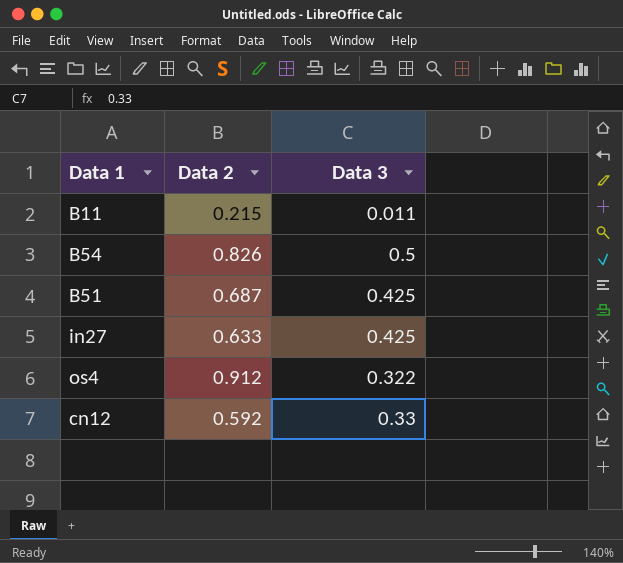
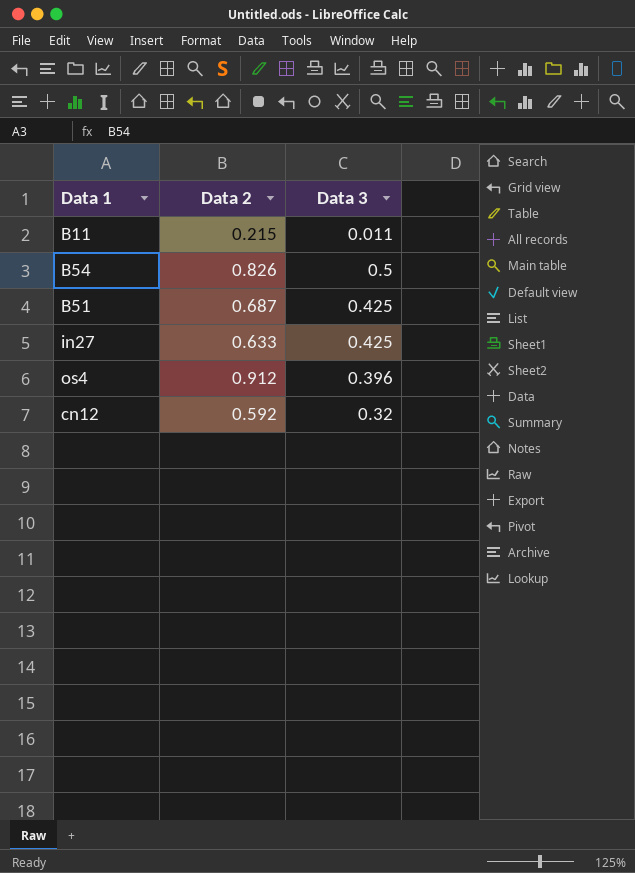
os4 | Data 3: 0.322 -> 0.396
cn12 | Data 3: 0.33 -> 0.32

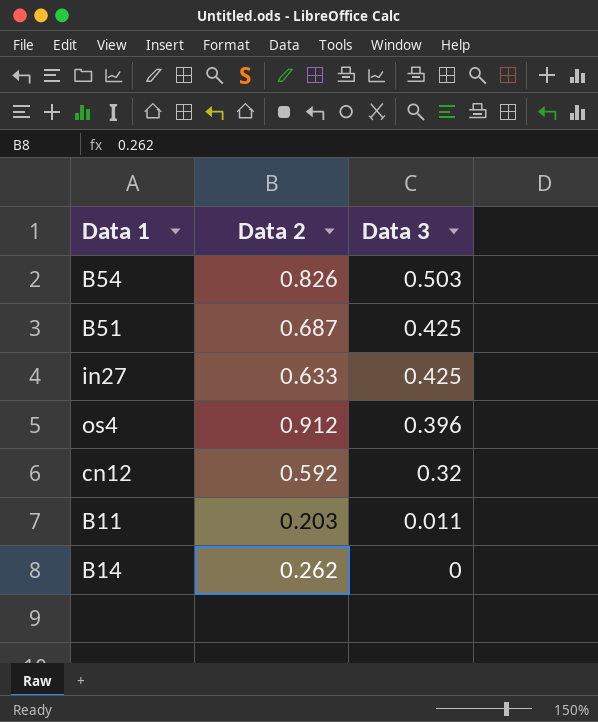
row order: none -> Data 3 descending
B54 | Data 3: 0.5 -> 0.503
B11 | Data 2: 0.215 -> 0.203
row B14: none -> 0.262 | 0

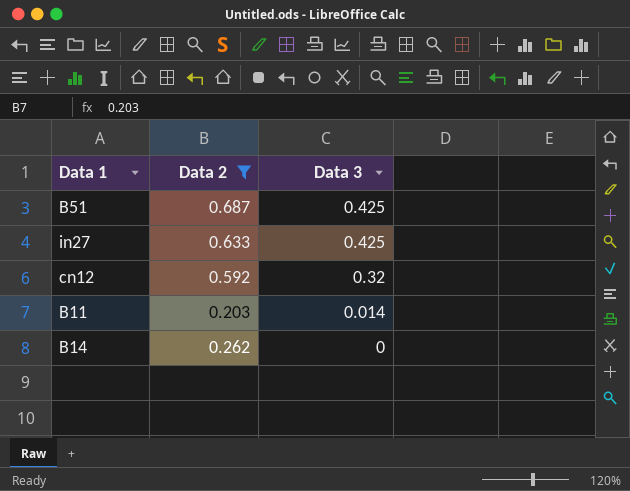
filter: none -> Data 2 <= 0.687
B11 | Data 3: 0.011 -> 0.014

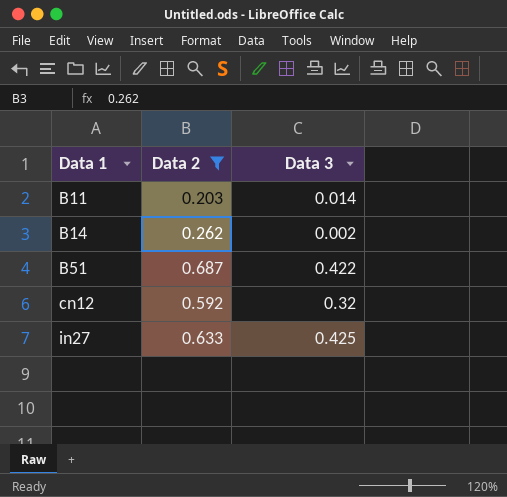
row order: Data 3 descending -> Data 1 ascending
B14 | Data 3: 0 -> 0.002
B51 | Data 3: 0.425 -> 0.422

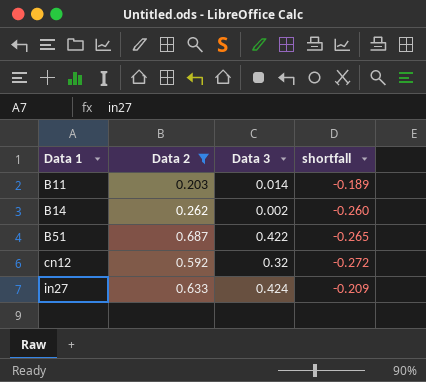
column shortfall | formula: none -> [Data 3] - [Data 2]
in27 | Data 3: 0.425 -> 0.424

